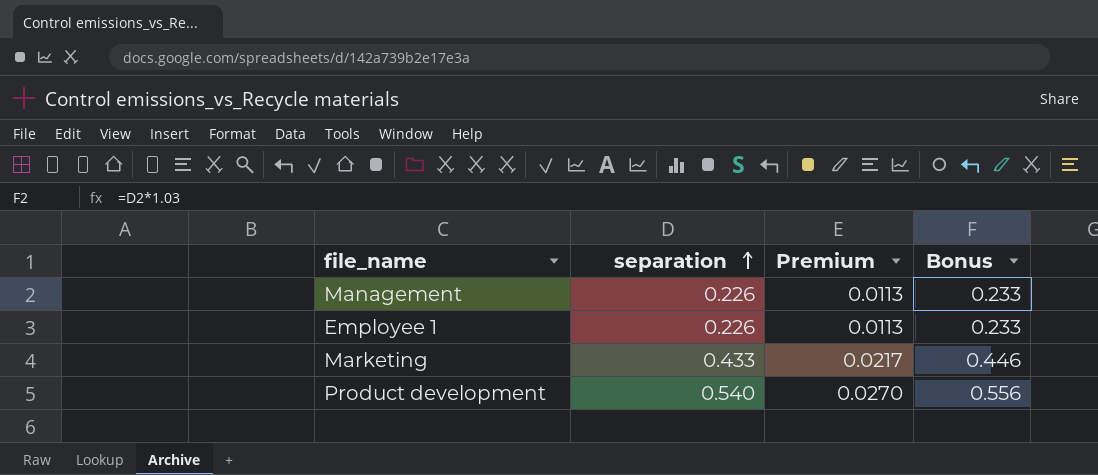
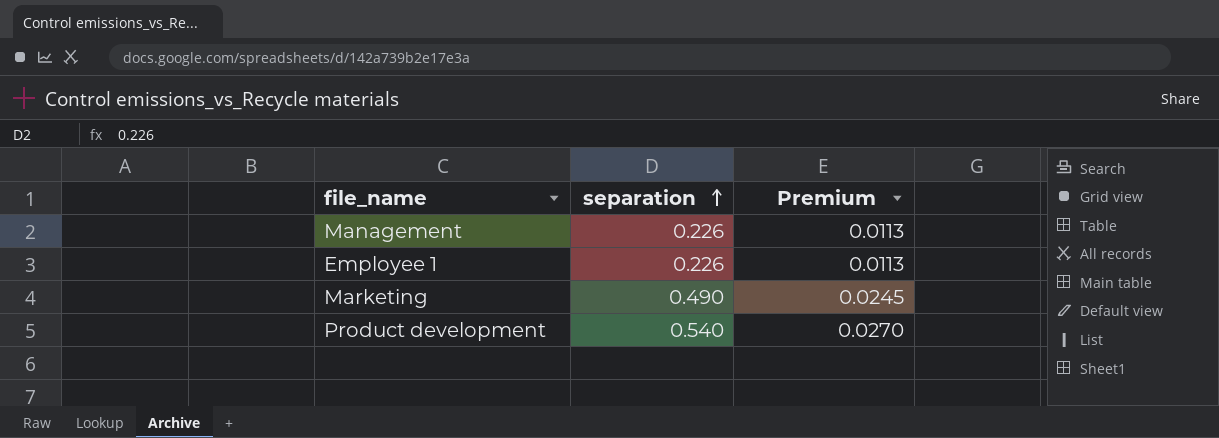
column Bonus | formula: [separation] * 1.03 -> none
Marketing | separation: 0.433 -> 0.490
Marketing | Premium: 0.0217 -> 0.0245

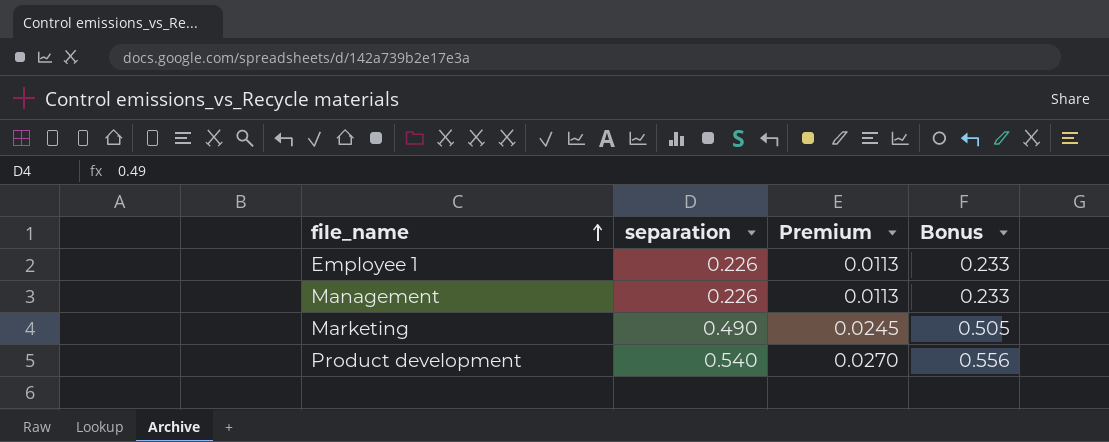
row order: separation ascending -> file_name ascending
column Bonus | formula: none -> [separation] * 1.03

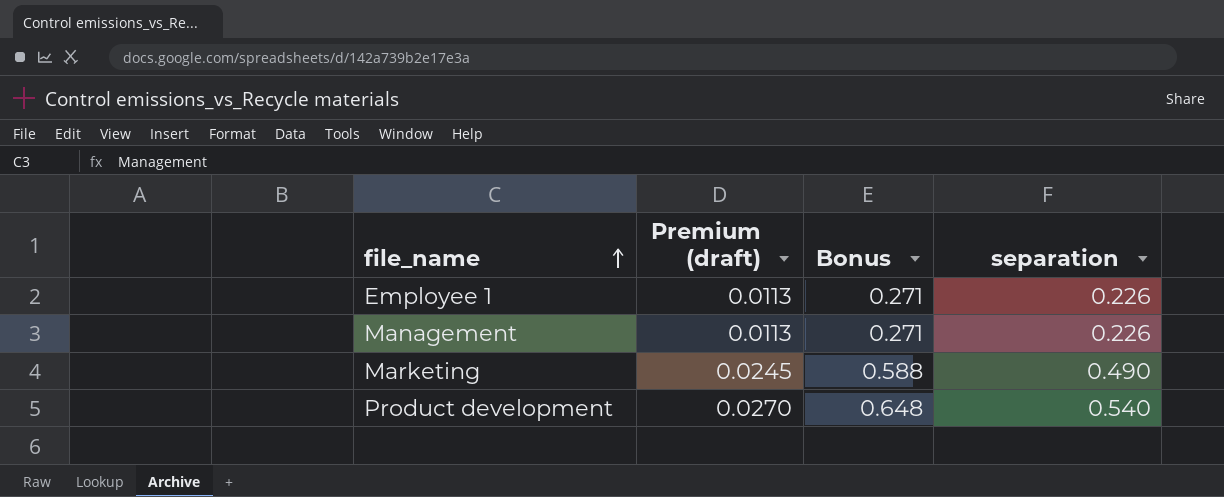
column name: Premium -> Premium (draft)
column Bonus | formula: [separation] * 1.03 -> [separation] * 1.2
column separation | position: 2 -> 4

